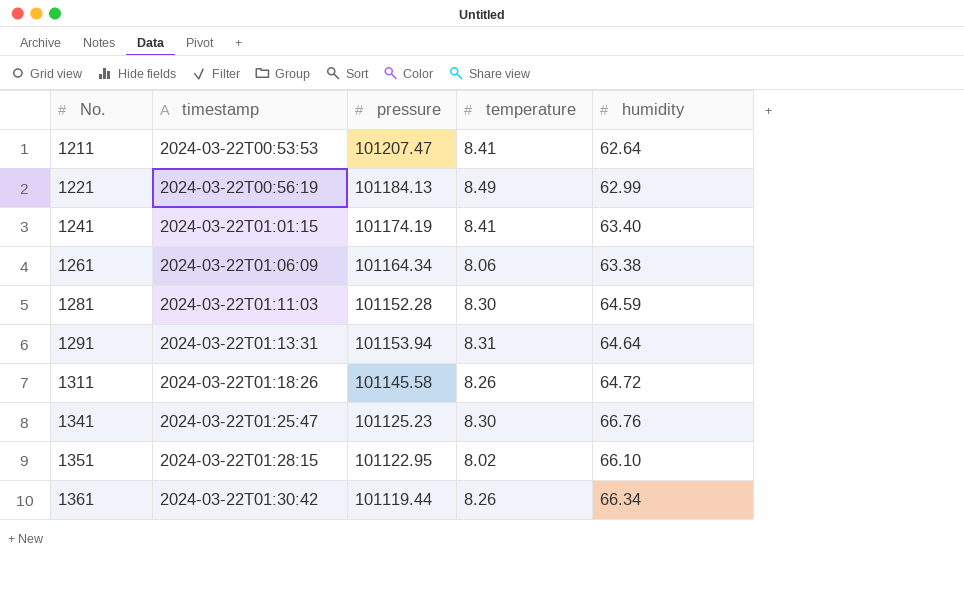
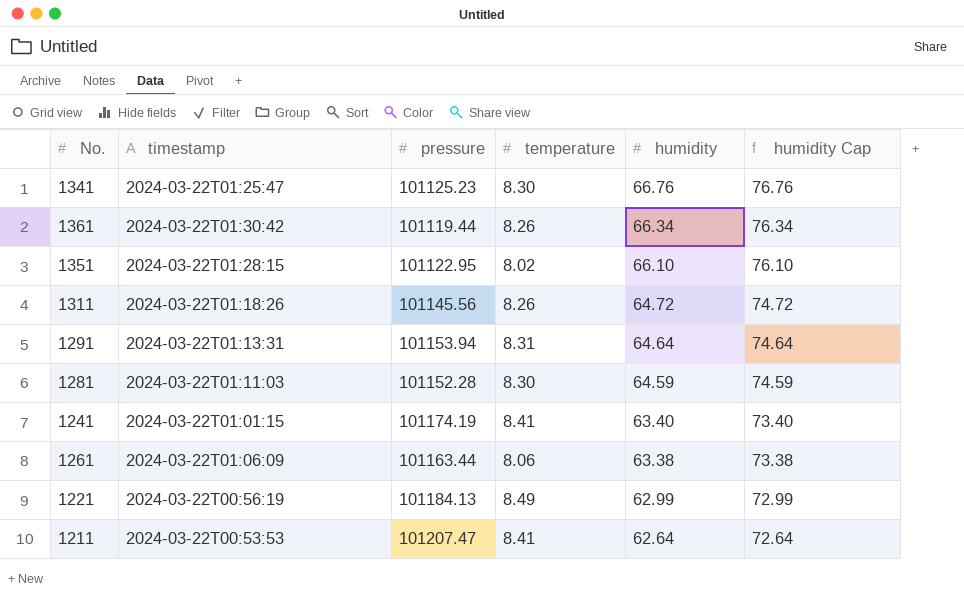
row order: No. ascending -> humidity descending
column humidity Cap | formula: none -> [humidity] + 10
1311 | pressure: 101145.58 -> 101145.56
1261 | pressure: 101164.34 -> 101163.44

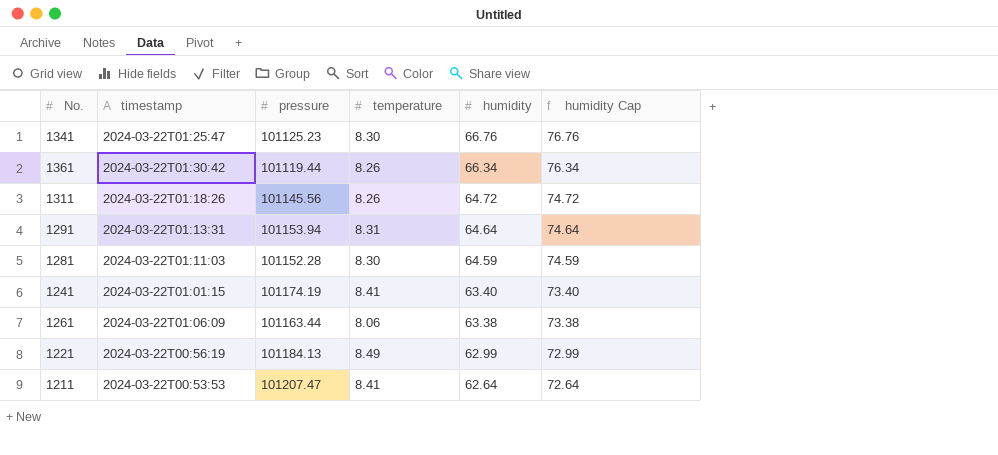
row 1351: 2024-03-22T01:28:15 | 101122.95 | 8.02 | 66.10 | 76.10 -> none

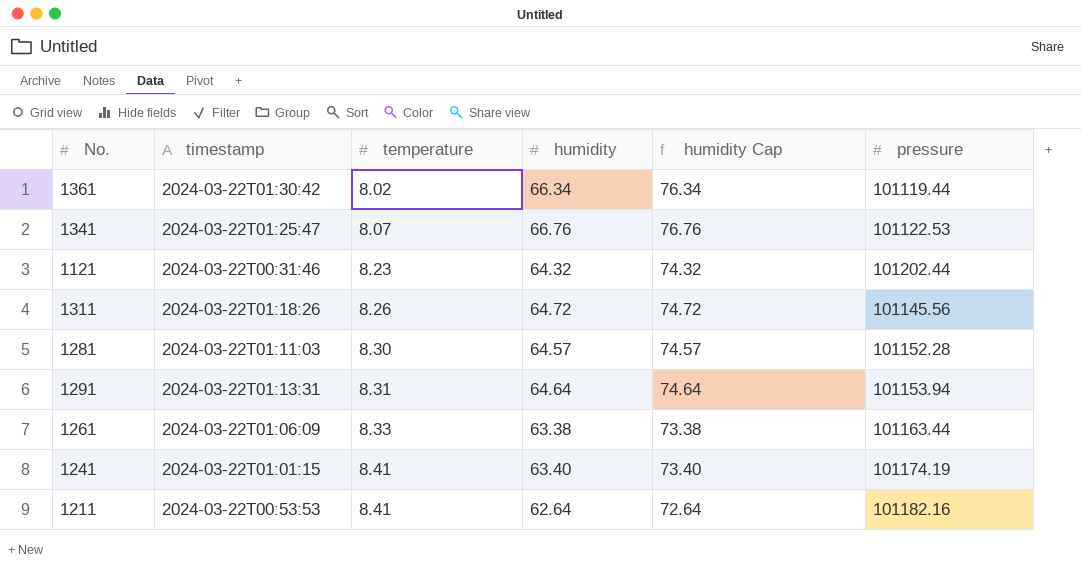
row order: humidity descending -> temperature ascending
column pressure | position: 3 -> 6
row 1221: 2024-03-22T00:56:19 | 101184.13 | 8.49 | 62.99 | 72.99 -> none
1361 | temperature: 8.26 -> 8.02
1341 | temperature: 8.30 -> 8.07
1341 | pressure: 101125.23 -> 101122.53
row 1121: none -> 2024-03-22T00:31:46 | 8.23 | 64.32 | 74.32 | 101202.44
1281 | humidity: 64.59 -> 64.57
1281 | humidity Cap: 74.59 -> 74.57
1261 | temperature: 8.06 -> 8.33
1211 | pressure: 101207.47 -> 101182.16

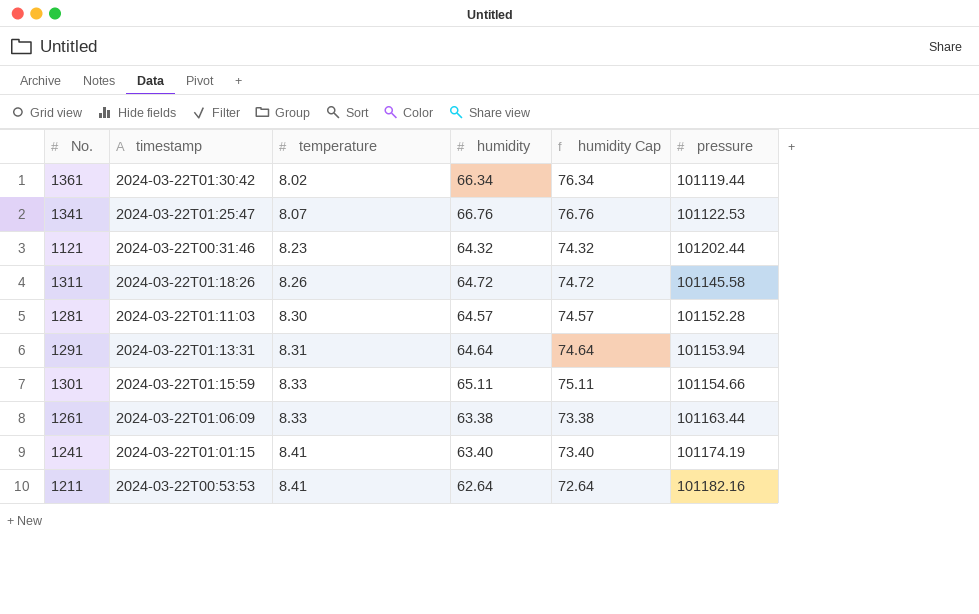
1311 | pressure: 101145.56 -> 101145.58
row 1301: none -> 2024-03-22T01:15:59 | 8.33 | 65.11 | 75.11 | 101154.66

